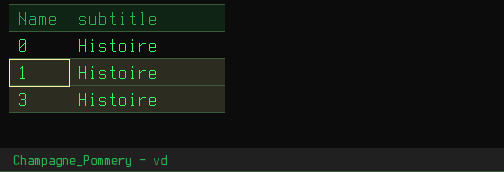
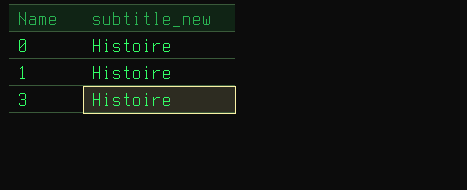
column name: subtitle -> subtitle_new

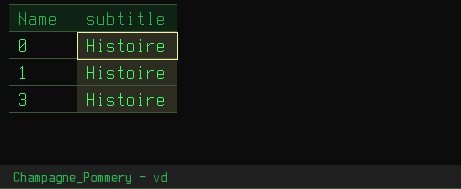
column name: subtitle_new -> subtitle

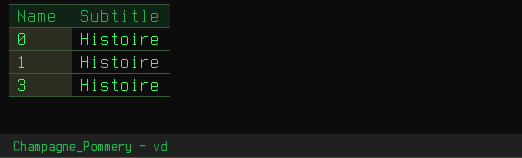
column name: subtitle -> Subtitle

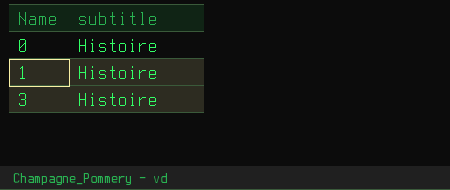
column name: Subtitle -> subtitle

